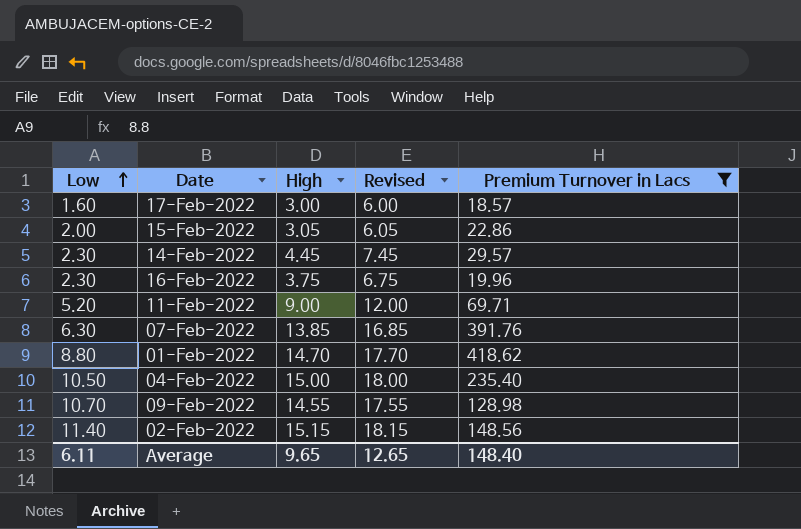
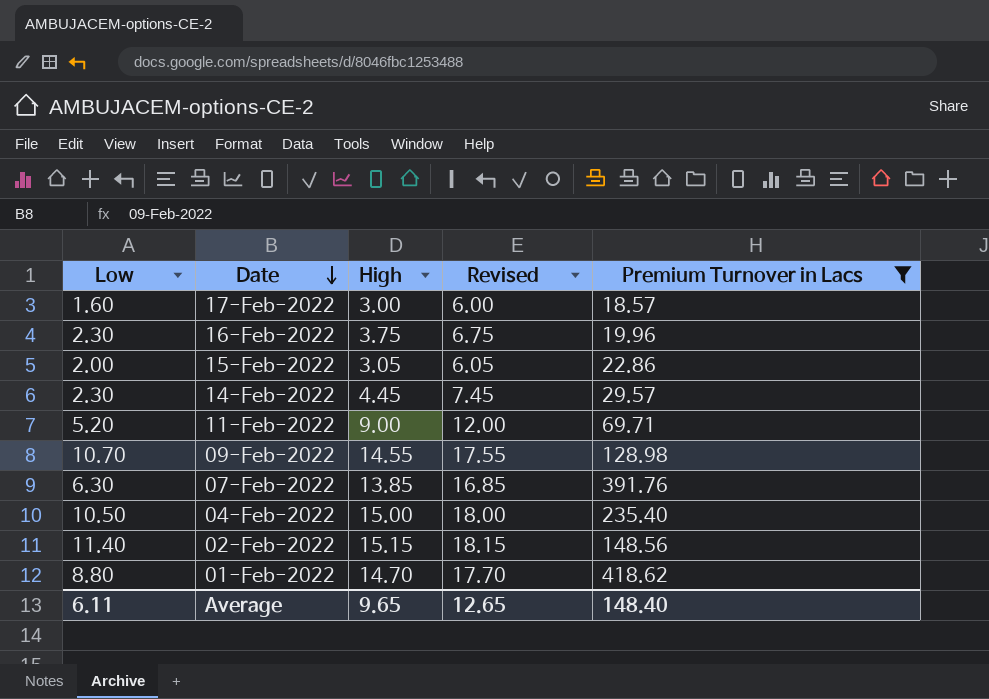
row order: Low ascending -> Date descending

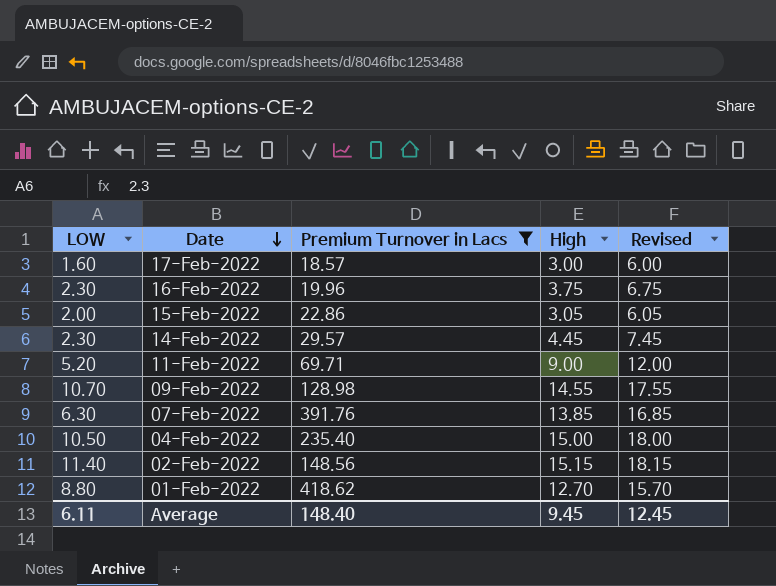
column name: Low -> LOW
column Premium Turnover in Lacs | position: 5 -> 3
01-Feb-2022 | High: 14.70 -> 12.70
01-Feb-2022 | Revised: 17.70 -> 15.70
Average | High: 9.65 -> 9.45
Average | Revised: 12.65 -> 12.45

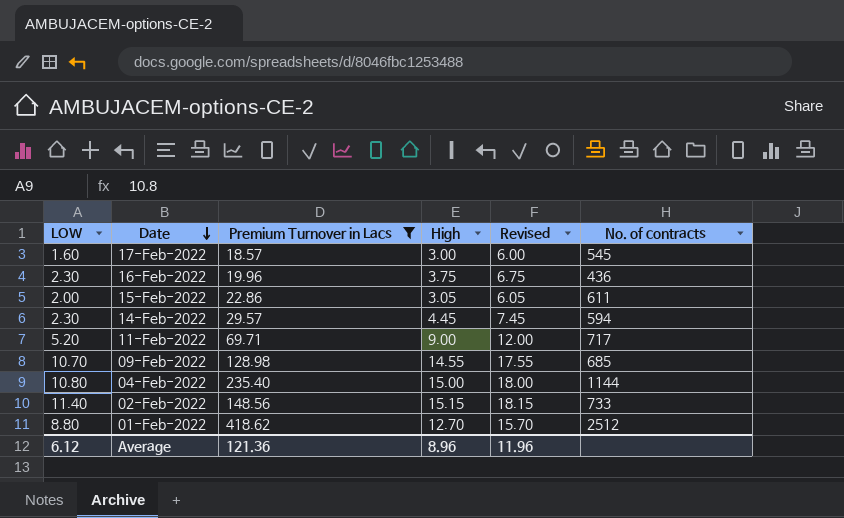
column No. of contracts | position: none -> 6
row 07-Feb-2022: 6.30 | 391.76 | 13.85 | 16.85 -> none
04-Feb-2022 | LOW: 10.50 -> 10.80
Average | LOW: 6.11 -> 6.12
Average | Premium Turnover in Lacs: 148.40 -> 121.36
Average | High: 9.45 -> 8.96
Average | Revised: 12.45 -> 11.96

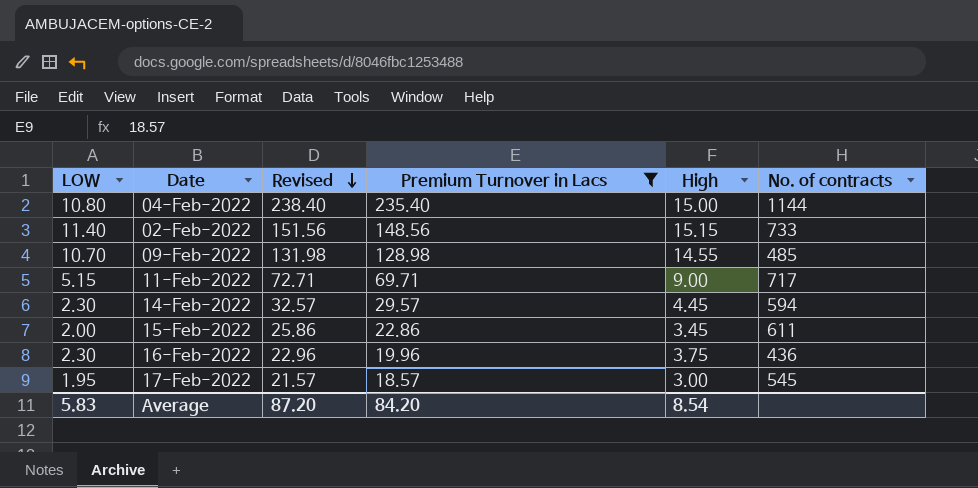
row order: Date descending -> Revised descending
column Revised | formula: [High] + 3 -> [Premium Turnover in Lacs] + 3
column Revised | position: 5 -> 3
row 01-Feb-2022: 8.80 | 418.62 | 12.70 | 15.70 | 2512 -> none
09-Feb-2022 | No. of contracts: 685 -> 485
11-Feb-2022 | LOW: 5.20 -> 5.15
15-Feb-2022 | High: 3.05 -> 3.45
17-Feb-2022 | LOW: 1.60 -> 1.95
Average | LOW: 6.12 -> 5.83
Average | Revised: 11.96 -> 87.20
Average | Premium Turnover in Lacs: 121.36 -> 84.20
Average | High: 8.96 -> 8.54

